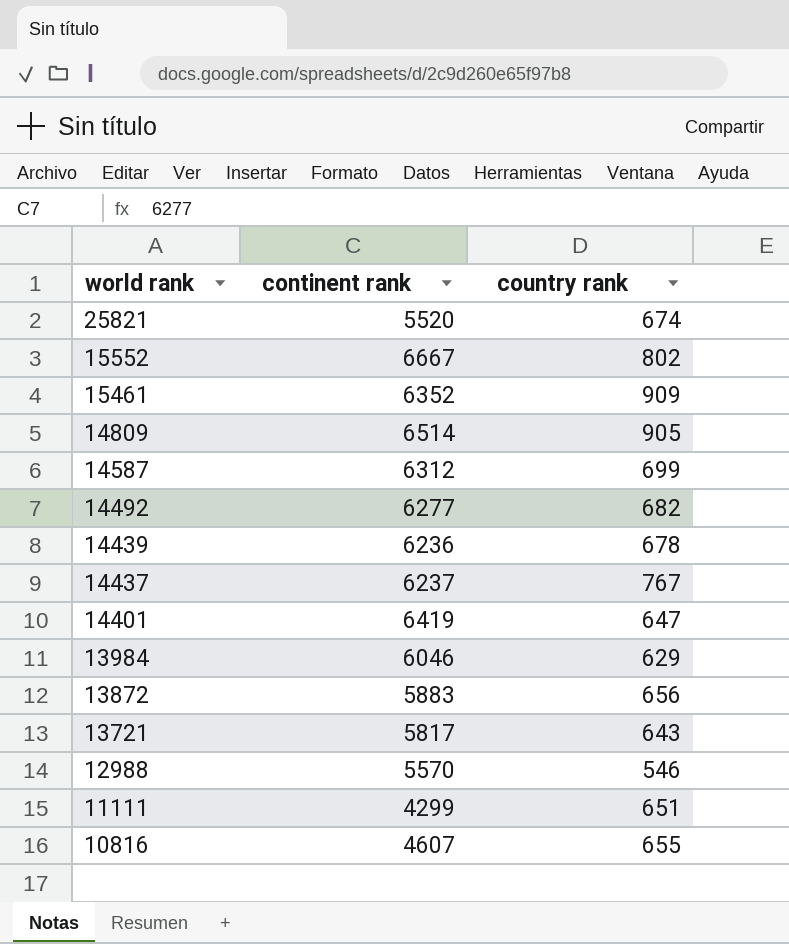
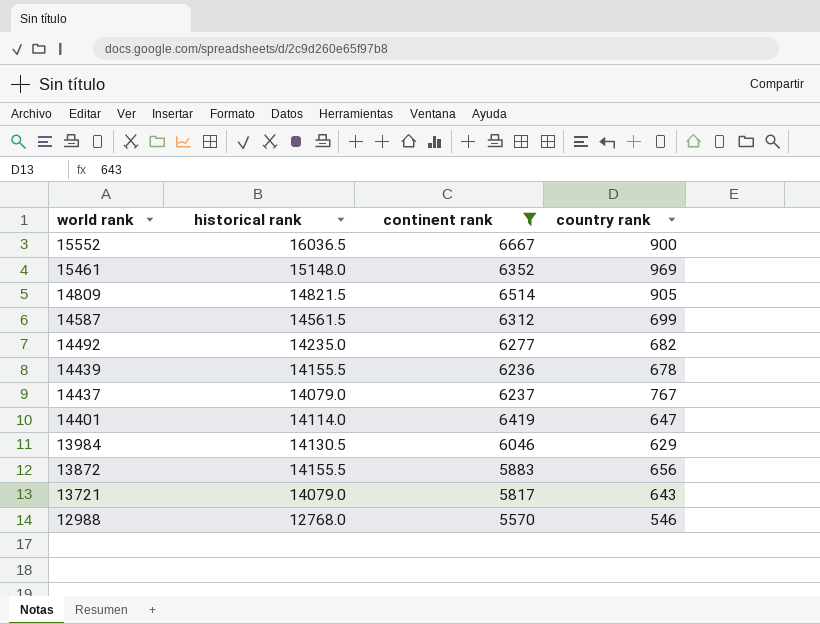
filter: none -> continent rank >= 5570
column historical rank | position: none -> 2
15552 | country rank: 802 -> 900
15461 | country rank: 909 -> 969

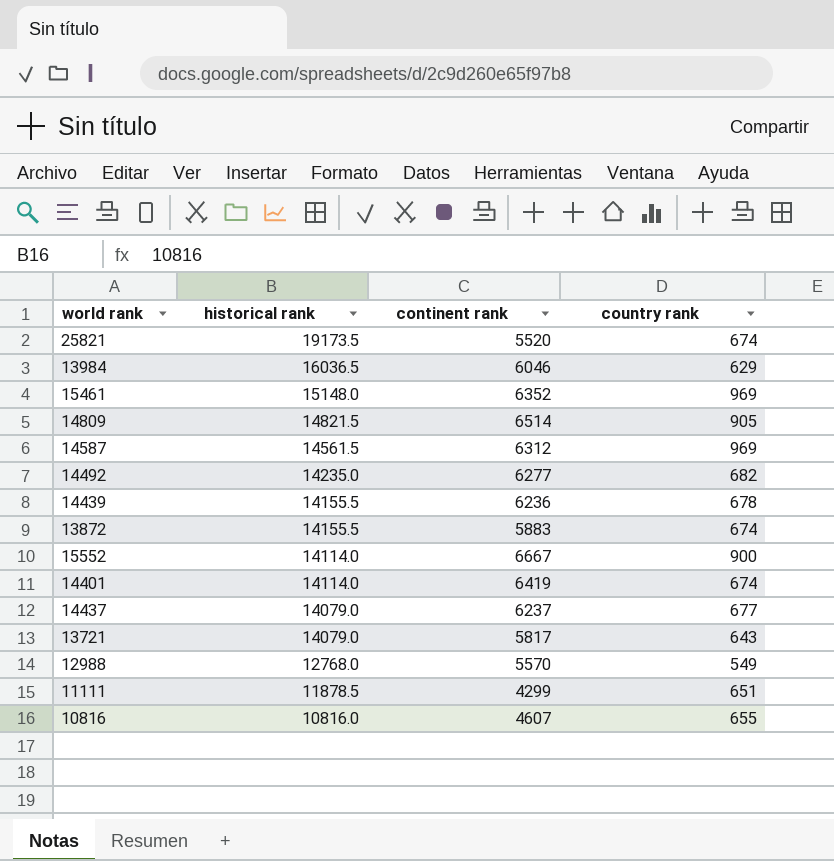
filter: continent rank >= 5570 -> none
row order: world rank descending -> historical rank descending
13984 | historical rank: 14130.5 -> 16036.5
14587 | country rank: 699 -> 969
13872 | country rank: 656 -> 674
15552 | historical rank: 16036.5 -> 14114.0
14401 | country rank: 647 -> 674
14437 | country rank: 767 -> 677
12988 | country rank: 546 -> 549

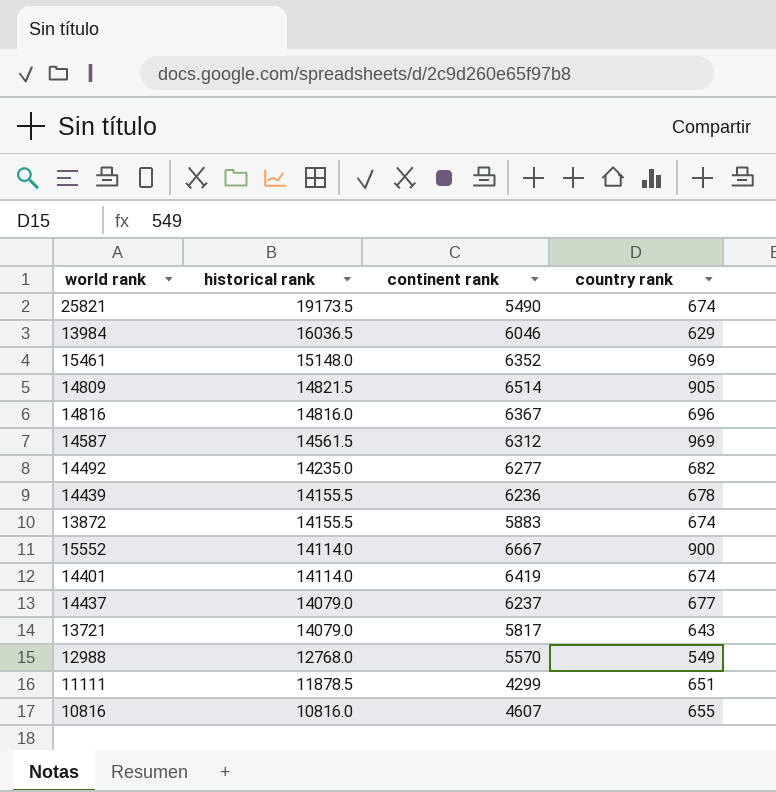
25821 | continent rank: 5520 -> 5490
row 14816: none -> 14816.0 | 6367 | 696

